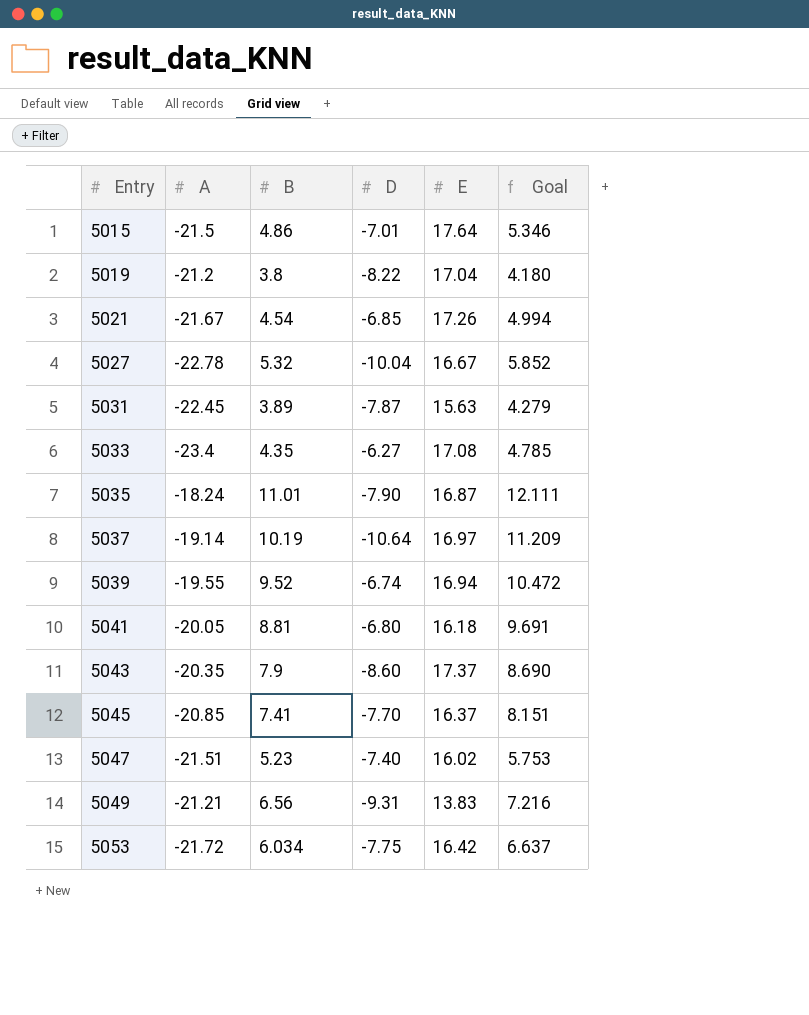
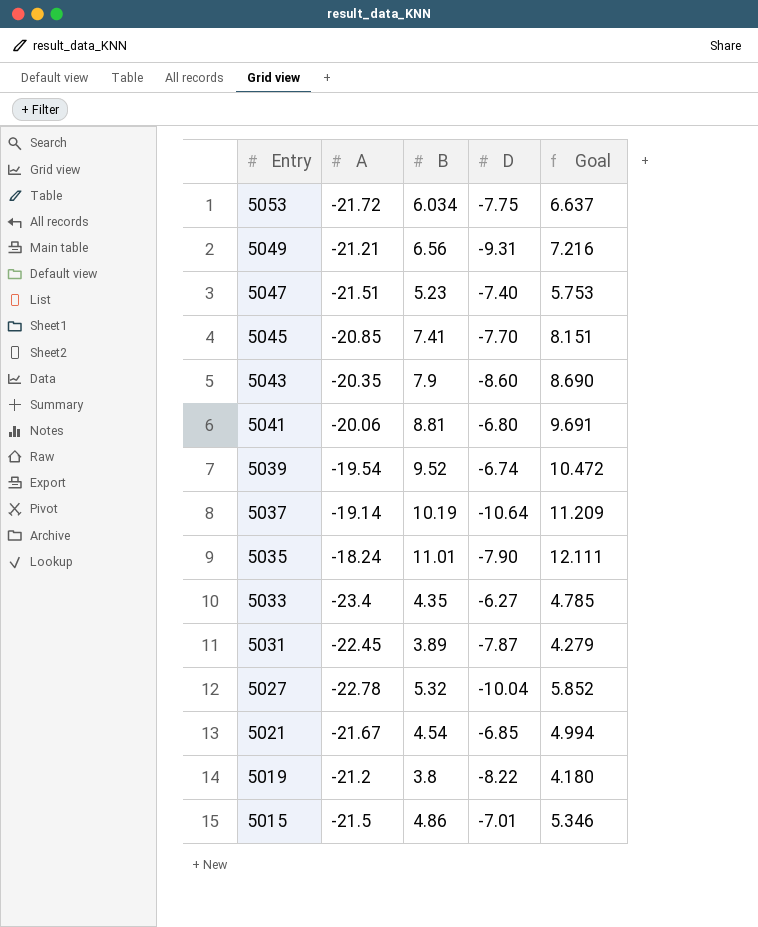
row order: Entry ascending -> Entry descending
column E | position: 5 -> none
5041 | A: -20.05 -> -20.06
5039 | A: -19.55 -> -19.54

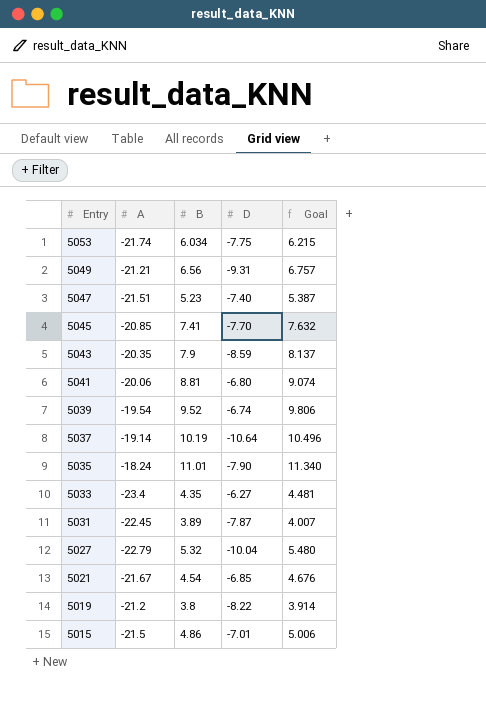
column Goal | formula: [B] * 1.1 -> [B] * 1.03
5053 | A: -21.72 -> -21.74
5043 | D: -8.60 -> -8.59
5027 | A: -22.78 -> -22.79

